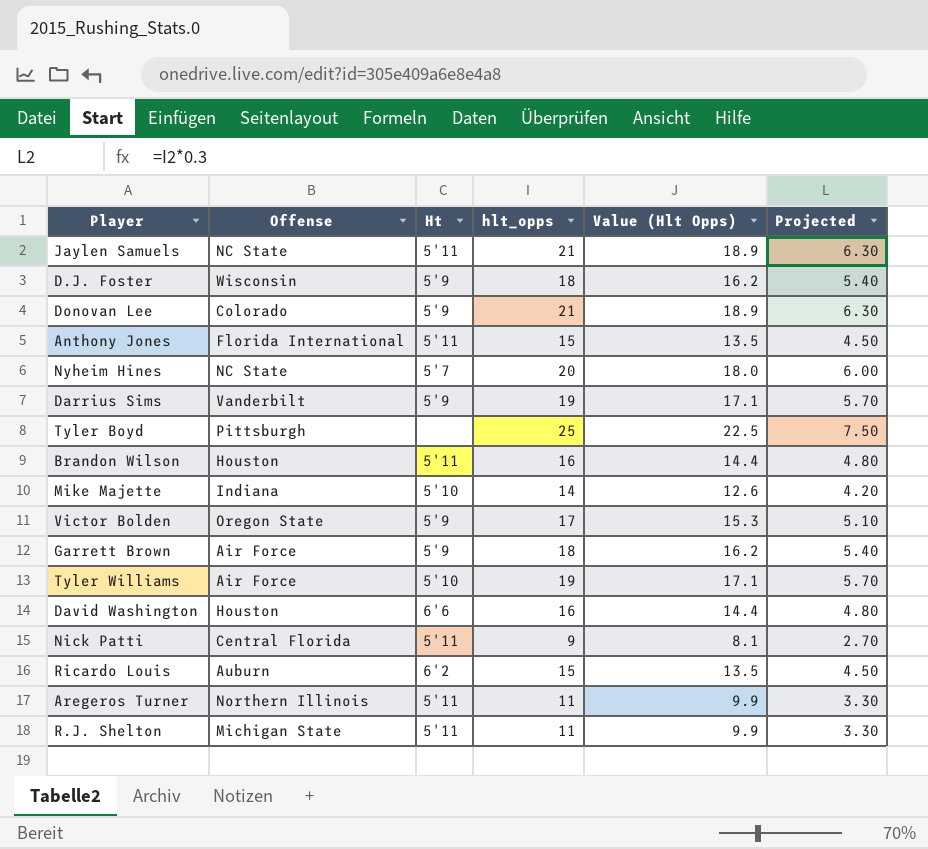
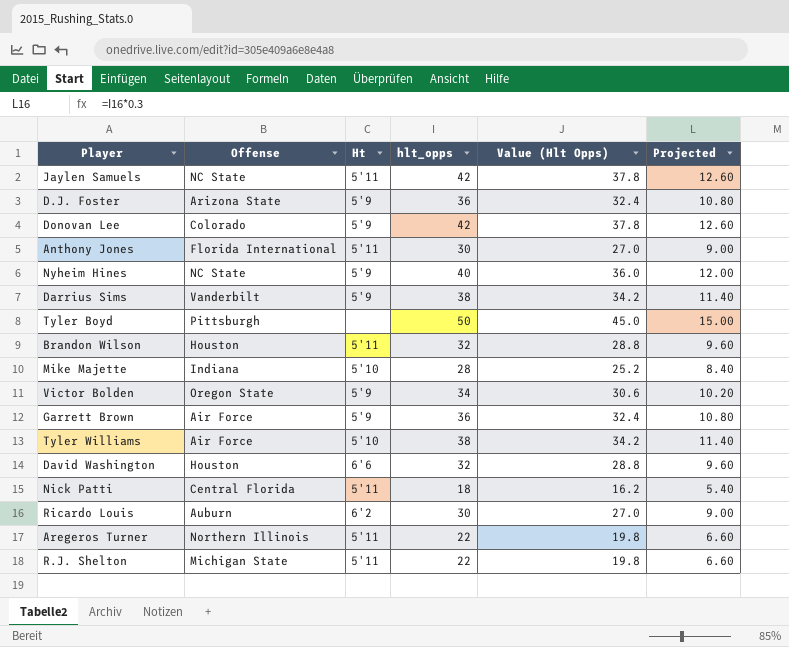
Jaylen Samuels | hlt_opps: 21 -> 42
Jaylen Samuels | Value (Hlt Opps): 18.9 -> 37.8
Jaylen Samuels | Projected: 6.30 -> 12.60
D.J. Foster | Offense: Wisconsin -> Arizona State
D.J. Foster | hlt_opps: 18 -> 36
D.J. Foster | Value (Hlt Opps): 16.2 -> 32.4
D.J. Foster | Projected: 5.40 -> 10.80
Donovan Lee | hlt_opps: 21 -> 42
Donovan Lee | Value (Hlt Opps): 18.9 -> 37.8
Donovan Lee | Projected: 6.30 -> 12.60
Anthony Jones | hlt_opps: 15 -> 30
Anthony Jones | Value (Hlt Opps): 13.5 -> 27.0
Anthony Jones | Projected: 4.50 -> 9.00
Nyheim Hines | Ht: 5'7 -> 5'9
Nyheim Hines | hlt_opps: 20 -> 40
Nyheim Hines | Value (Hlt Opps): 18.0 -> 36.0
Nyheim Hines | Projected: 6.00 -> 12.00
Darrius Sims | hlt_opps: 19 -> 38
Darrius Sims | Value (Hlt Opps): 17.1 -> 34.2
Darrius Sims | Projected: 5.70 -> 11.40
Tyler Boyd | hlt_opps: 25 -> 50
Tyler Boyd | Value (Hlt Opps): 22.5 -> 45.0
Tyler Boyd | Projected: 7.50 -> 15.00
Brandon Wilson | hlt_opps: 16 -> 32
Brandon Wilson | Value (Hlt Opps): 14.4 -> 28.8
Brandon Wilson | Projected: 4.80 -> 9.60
Mike Majette | hlt_opps: 14 -> 28
Mike Majette | Value (Hlt Opps): 12.6 -> 25.2
Mike Majette | Projected: 4.20 -> 8.40
Victor Bolden | hlt_opps: 17 -> 34
Victor Bolden | Value (Hlt Opps): 15.3 -> 30.6
Victor Bolden | Projected: 5.10 -> 10.20
Garrett Brown | hlt_opps: 18 -> 36
Garrett Brown | Value (Hlt Opps): 16.2 -> 32.4
Garrett Brown | Projected: 5.40 -> 10.80
Tyler Williams | hlt_opps: 19 -> 38
Tyler Williams | Value (Hlt Opps): 17.1 -> 34.2
Tyler Williams | Projected: 5.70 -> 11.40
David Washington | hlt_opps: 16 -> 32
David Washington | Value (Hlt Opps): 14.4 -> 28.8
David Washington | Projected: 4.80 -> 9.60
Nick Patti | hlt_opps: 9 -> 18
Nick Patti | Value (Hlt Opps): 8.1 -> 16.2
Nick Patti | Projected: 2.70 -> 5.40
Ricardo Louis | hlt_opps: 15 -> 30
Ricardo Louis | Value (Hlt Opps): 13.5 -> 27.0
Ricardo Louis | Projected: 4.50 -> 9.00
Aregeros Turner | hlt_opps: 11 -> 22
Aregeros Turner | Value (Hlt Opps): 9.9 -> 19.8
Aregeros Turner | Projected: 3.30 -> 6.60
R.J. Shelton | hlt_opps: 11 -> 22
R.J. Shelton | Value (Hlt Opps): 9.9 -> 19.8
R.J. Shelton | Projected: 3.30 -> 6.60

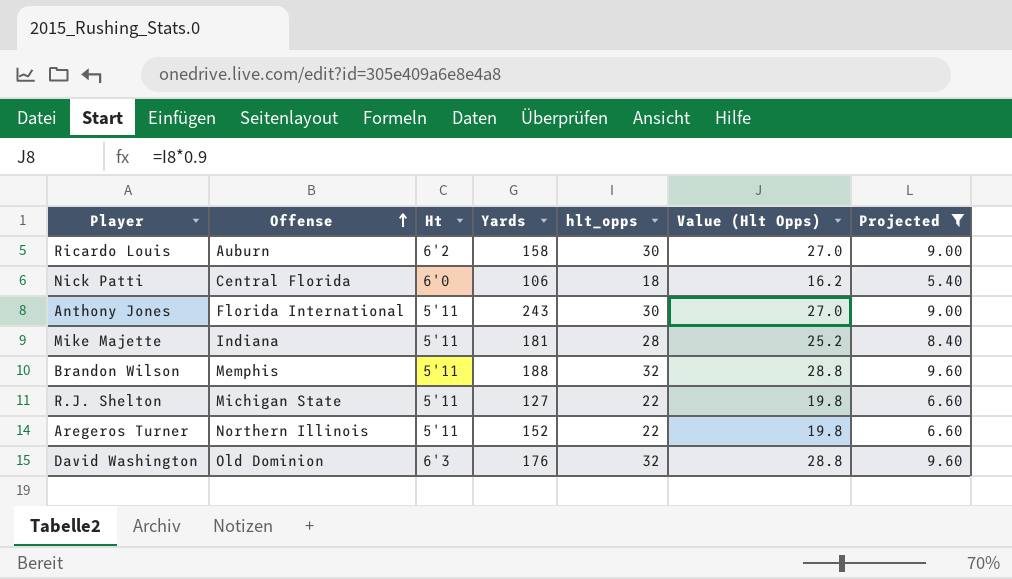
filter: none -> Projected <= 9.60
row order: none -> Offense ascending
column Yards | position: none -> 4
Nick Patti | Ht: 5'11 -> 6'0
Mike Majette | Ht: 5'10 -> 5'11
Brandon Wilson | Offense: Houston -> Memphis
David Washington | Offense: Houston -> Old Dominion
David Washington | Ht: 6'6 -> 6'3

